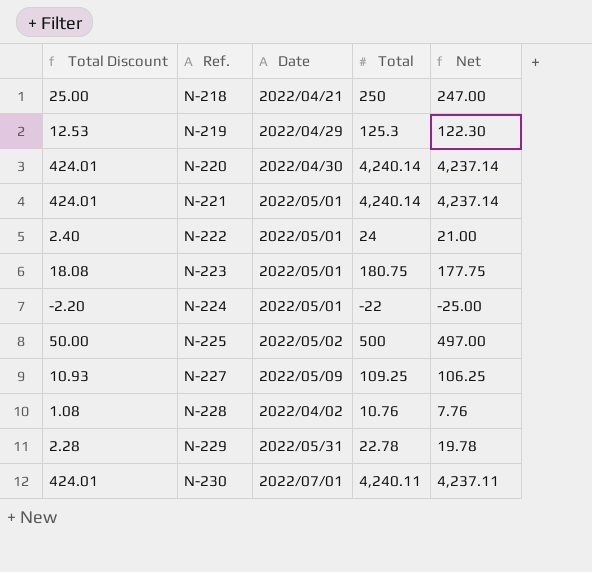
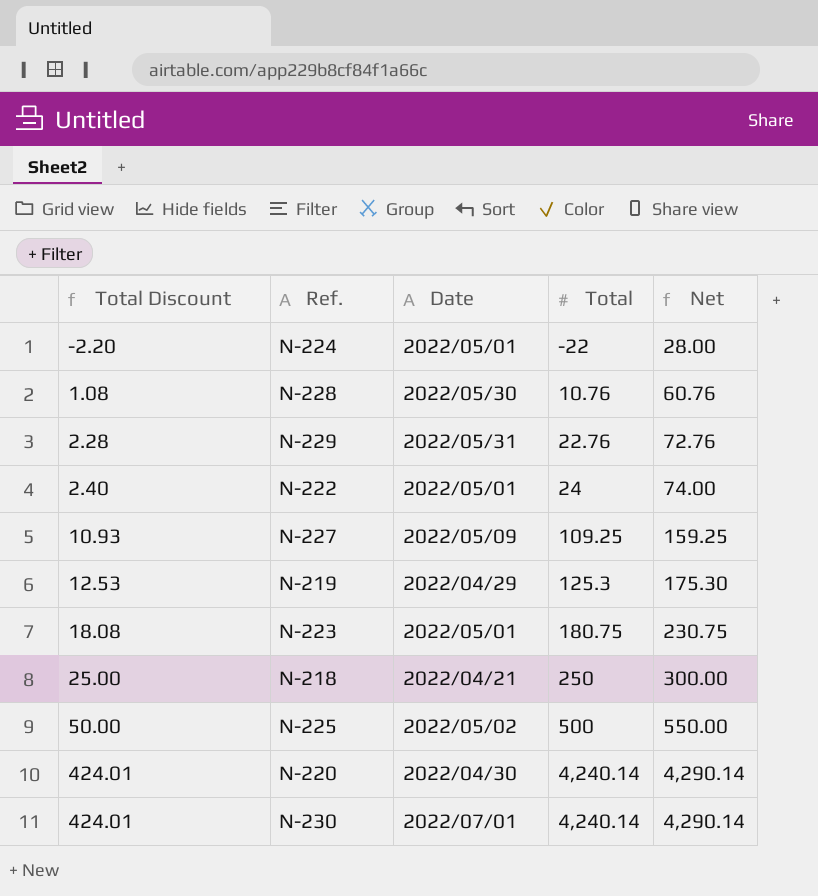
row order: Ref. ascending -> Total Discount ascending
column Net | formula: [Total] - 3 -> [Total] + 50
row N-221: 424.01 | 2022/05/01 | 4,240.14 | 4,237.14 -> none
N-228 | Date: 2022/04/02 -> 2022/05/30
N-229 | Total: 22.78 -> 22.76
N-230 | Total: 4,240.11 -> 4,240.14

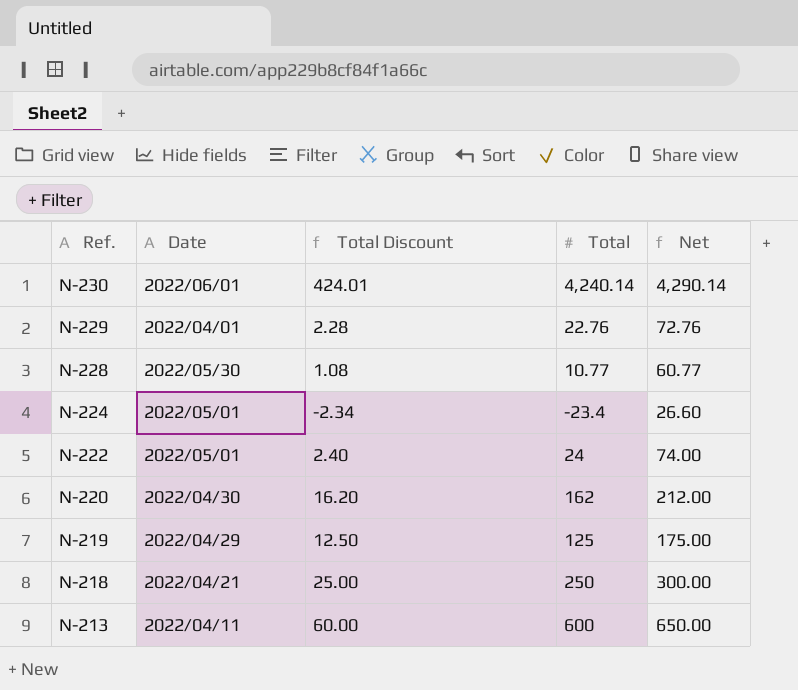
row order: Total Discount ascending -> Ref. descending
column Total Discount | position: 1 -> 3
row N-227: 10.93 | 2022/05/09 | 109.25 | 159.25 -> none
row N-223: 18.08 | 2022/05/01 | 180.75 | 230.75 -> none
row N-225: 50.00 | 2022/05/02 | 500 | 550.00 -> none
N-230 | Date: 2022/07/01 -> 2022/06/01
N-229 | Date: 2022/05/31 -> 2022/04/01
N-228 | Total: 10.76 -> 10.77
N-228 | Net: 60.76 -> 60.77
N-224 | Total Discount: -2.20 -> -2.34
N-224 | Total: -22 -> -23.4
N-224 | Net: 28.00 -> 26.60
N-220 | Total Discount: 424.01 -> 16.20
N-220 | Total: 4,240.14 -> 162
N-220 | Net: 4,290.14 -> 212.00
N-219 | Total Discount: 12.53 -> 12.50
N-219 | Total: 125.3 -> 125
N-219 | Net: 175.30 -> 175.00
row N-213: none -> 2022/04/11 | 60.00 | 600 | 650.00

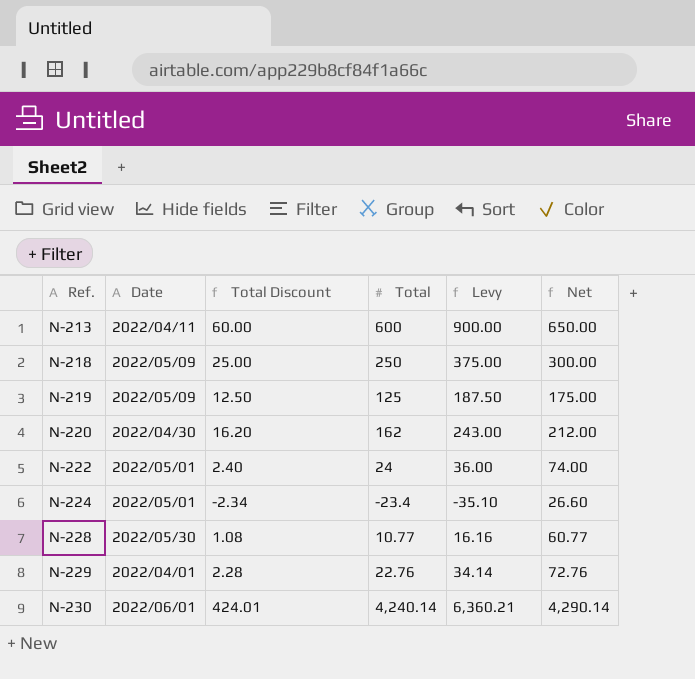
row order: Ref. descending -> Ref. ascending
column Levy | formula: none -> [Total] * 1.5
N-218 | Date: 2022/04/21 -> 2022/05/09
N-219 | Date: 2022/04/29 -> 2022/05/09

